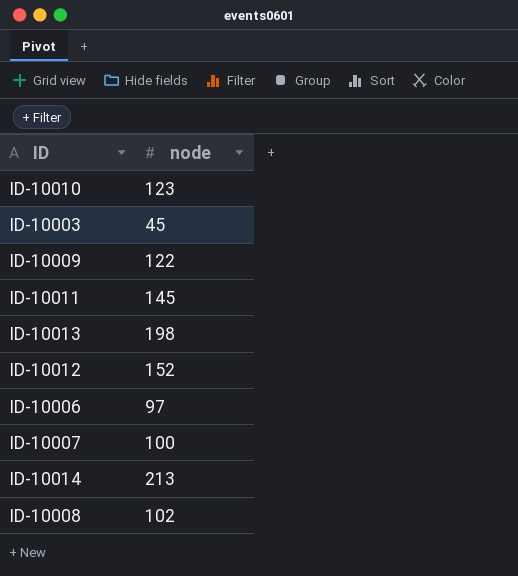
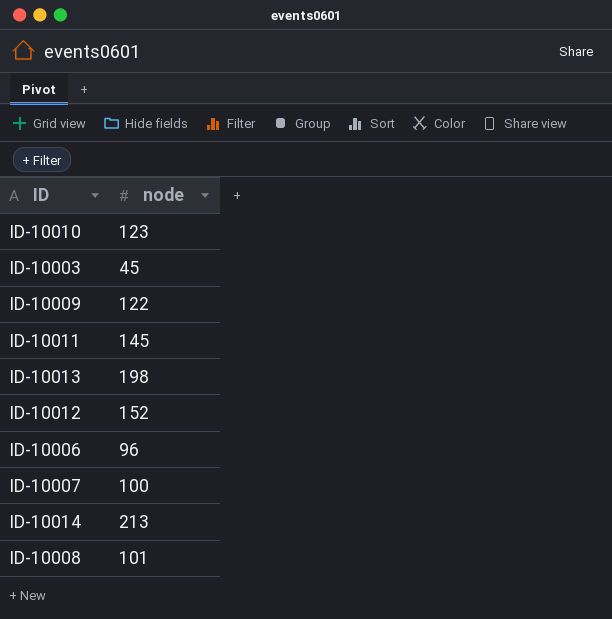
ID-10006 | node: 97 -> 96
ID-10008 | node: 102 -> 101

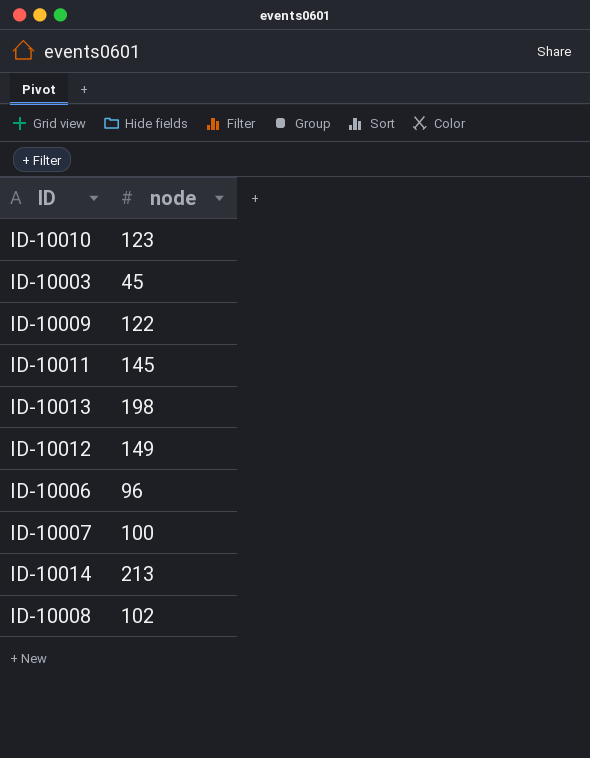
ID-10012 | node: 152 -> 149
ID-10008 | node: 101 -> 102

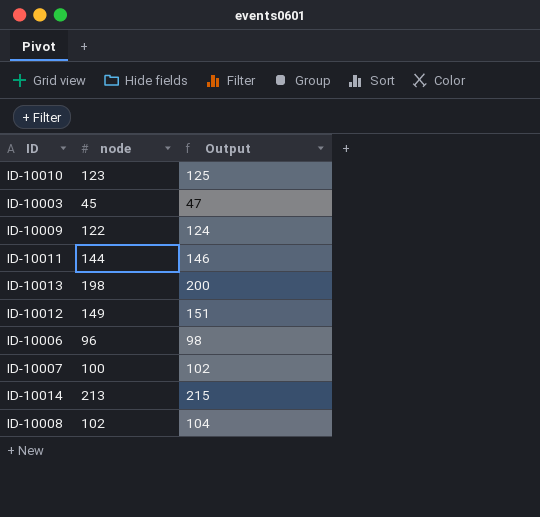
column Output | formula: none -> [node] + 2
ID-10011 | node: 145 -> 144

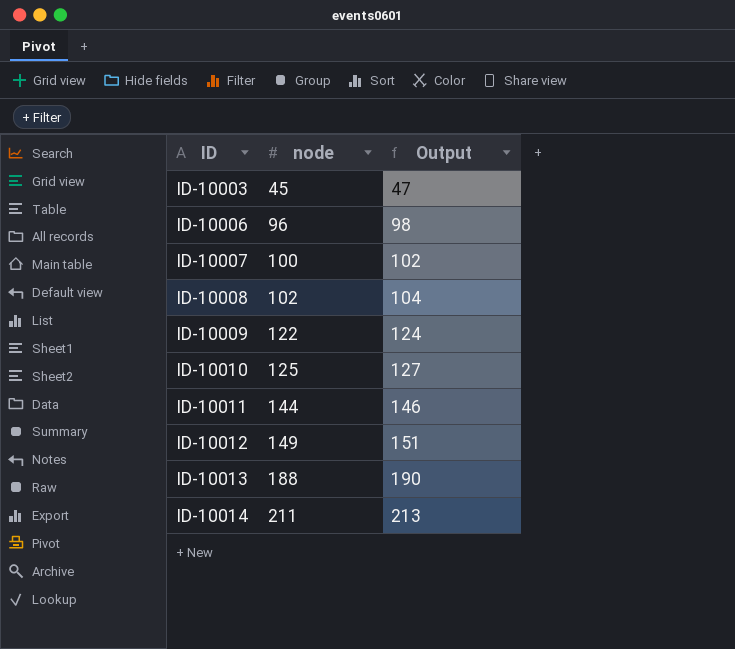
row order: none -> ID ascending
ID-10010 | node: 123 -> 125
ID-10010 | Output: 125 -> 127
ID-10013 | node: 198 -> 188
ID-10013 | Output: 200 -> 190
ID-10014 | node: 213 -> 211
ID-10014 | Output: 215 -> 213

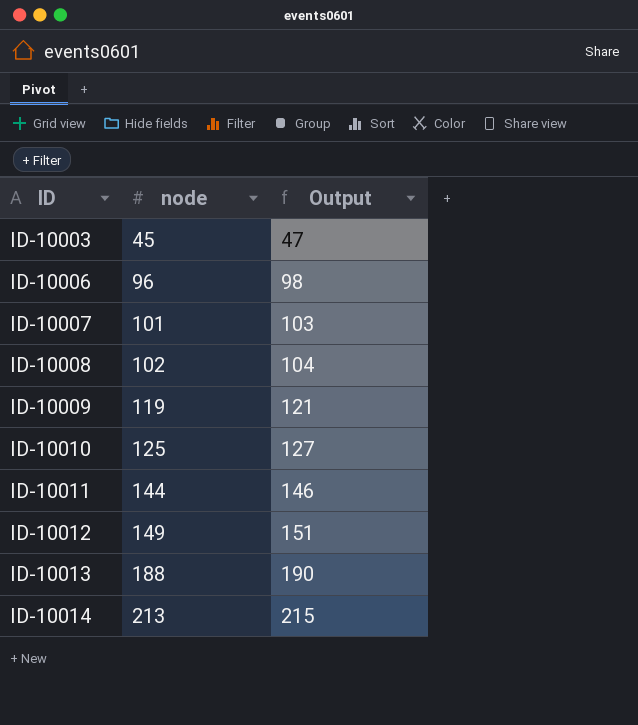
ID-10007 | node: 100 -> 101
ID-10007 | Output: 102 -> 103
ID-10009 | node: 122 -> 119
ID-10009 | Output: 124 -> 121
ID-10014 | node: 211 -> 213
ID-10014 | Output: 213 -> 215

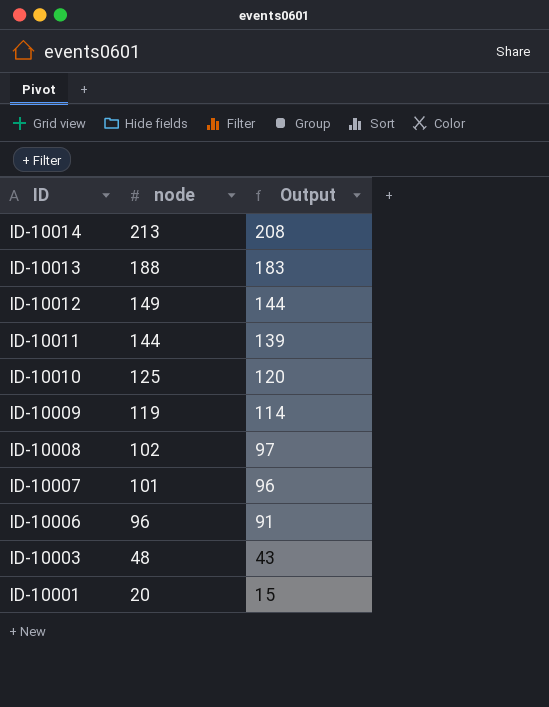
row order: ID ascending -> ID descending
column Output | formula: [node] + 2 -> [node] - 5
ID-10003 | node: 45 -> 48
row ID-10001: none -> 20 | 15

